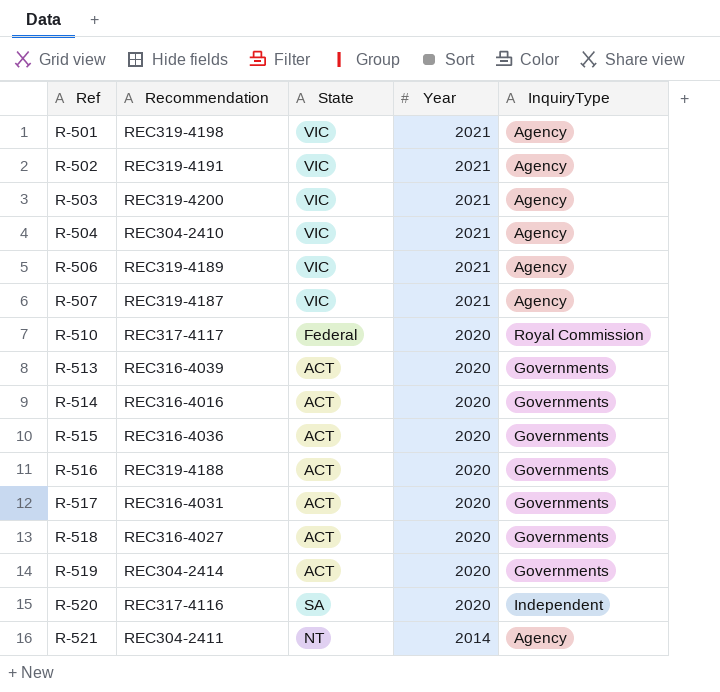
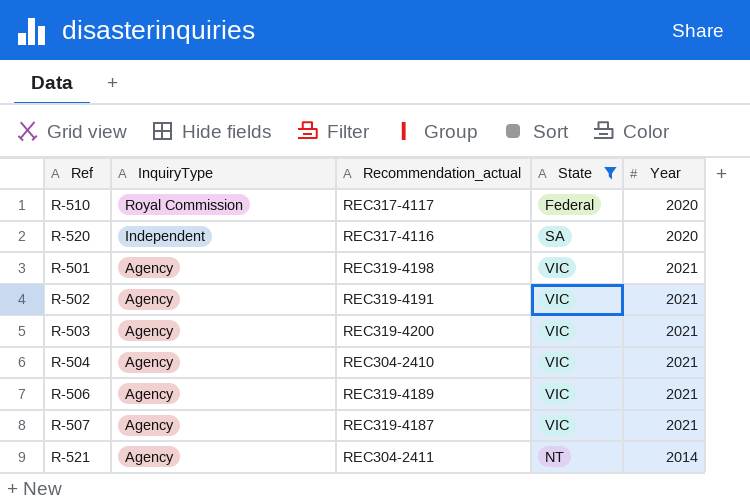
filter: none -> State != ACT
row order: Ref ascending -> InquiryType descending
column InquiryType | position: 5 -> 2
column name: Recommendation -> Recommendation_actual

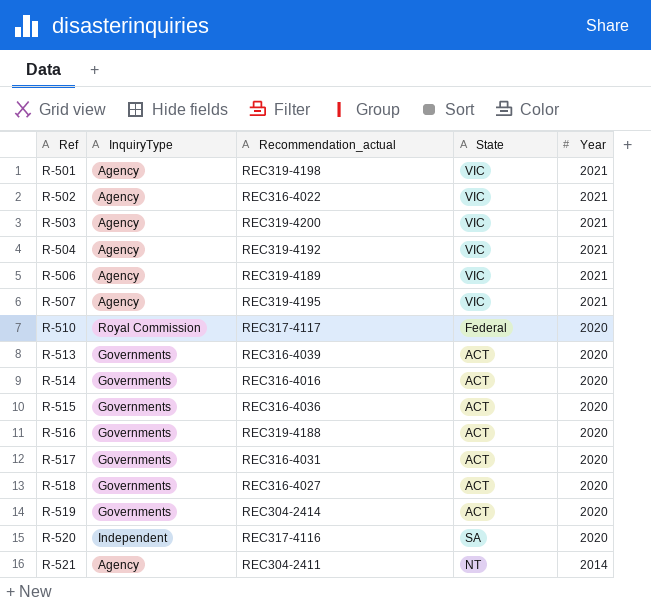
filter: State != ACT -> none
row order: InquiryType descending -> Ref ascending
R-502 | Recommendation_actual: REC319-4191 -> REC316-4022
R-504 | Recommendation_actual: REC304-2410 -> REC319-4192
R-507 | Recommendation_actual: REC319-4187 -> REC319-4195

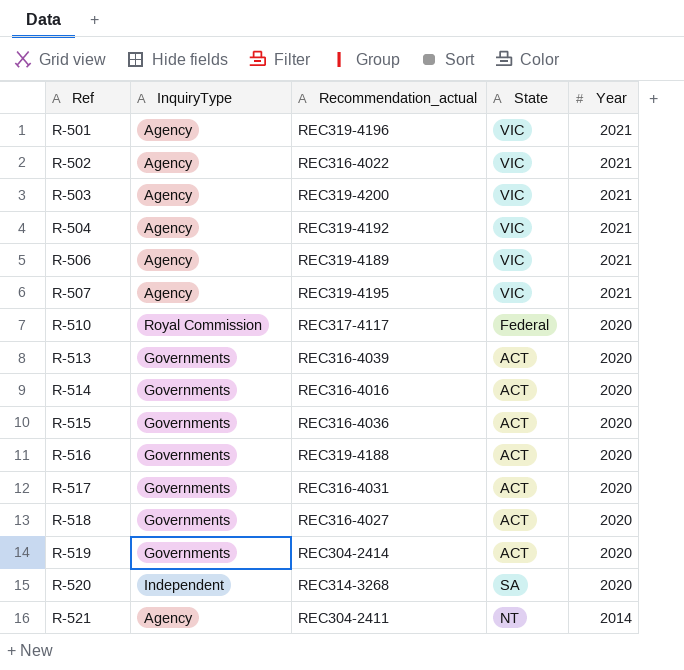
R-501 | Recommendation_actual: REC319-4198 -> REC319-4196
R-520 | Recommendation_actual: REC317-4116 -> REC314-3268

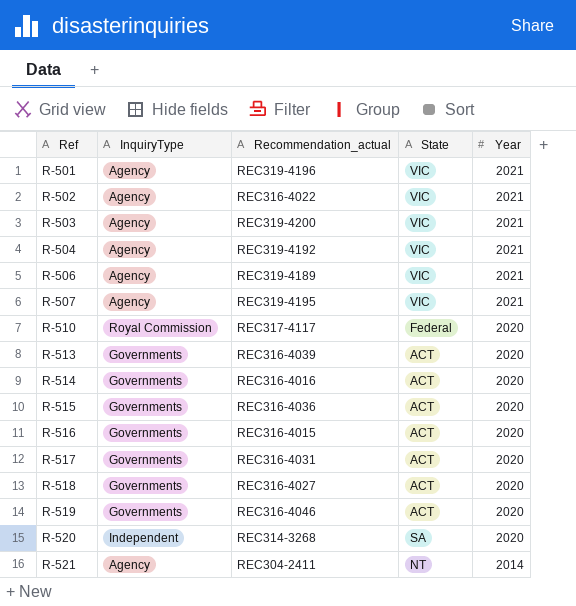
R-516 | Recommendation_actual: REC319-4188 -> REC316-4015
R-519 | Recommendation_actual: REC304-2414 -> REC316-4046

